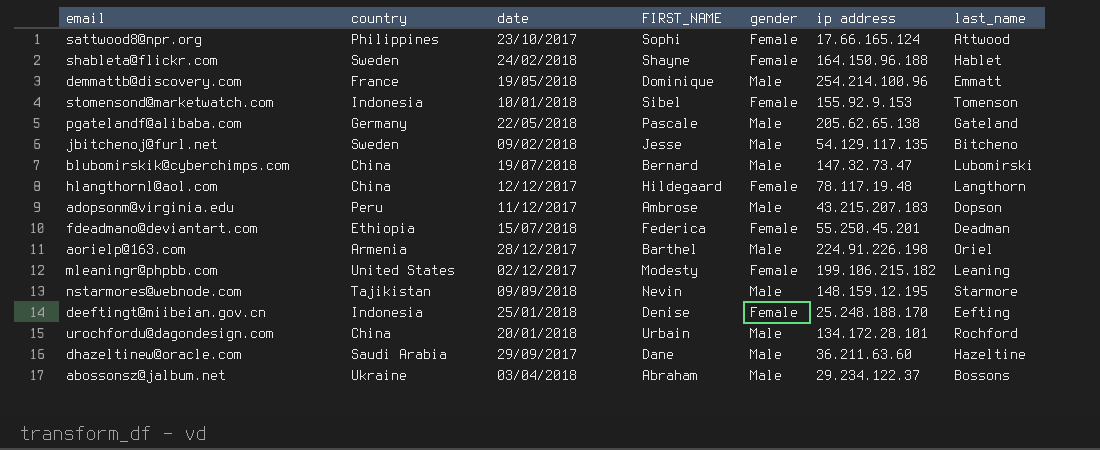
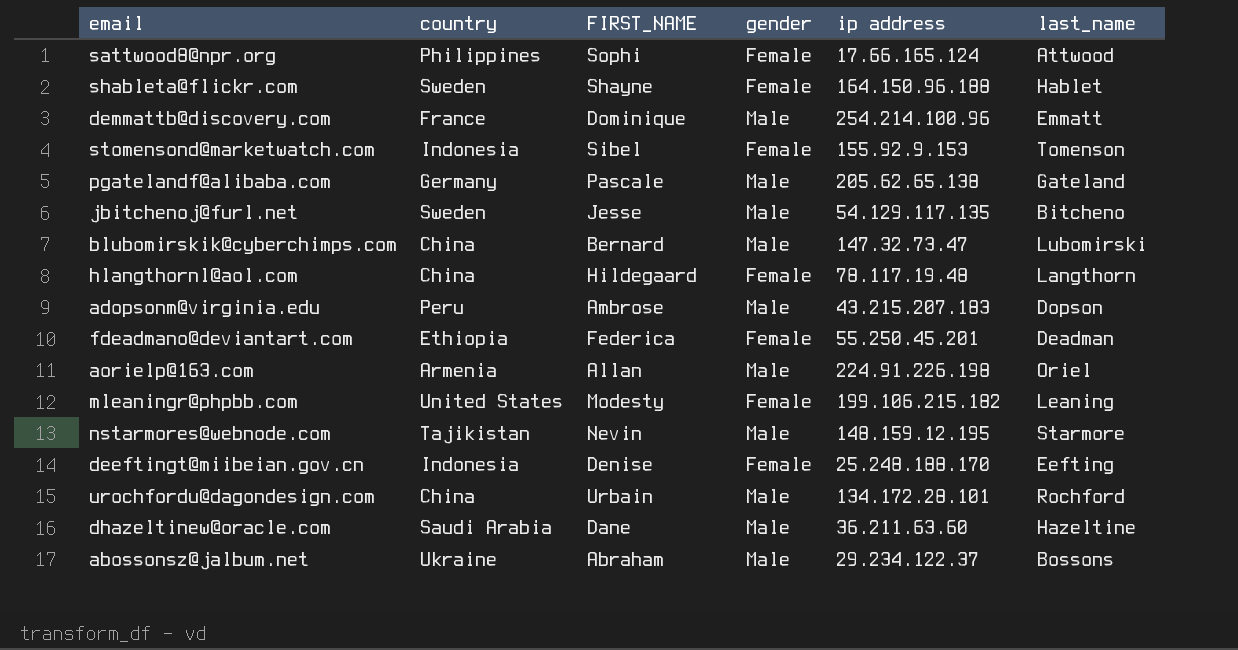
column date | position: 3 -> none
aorielp@163.com | FIRST_NAME: Barthel -> Allan

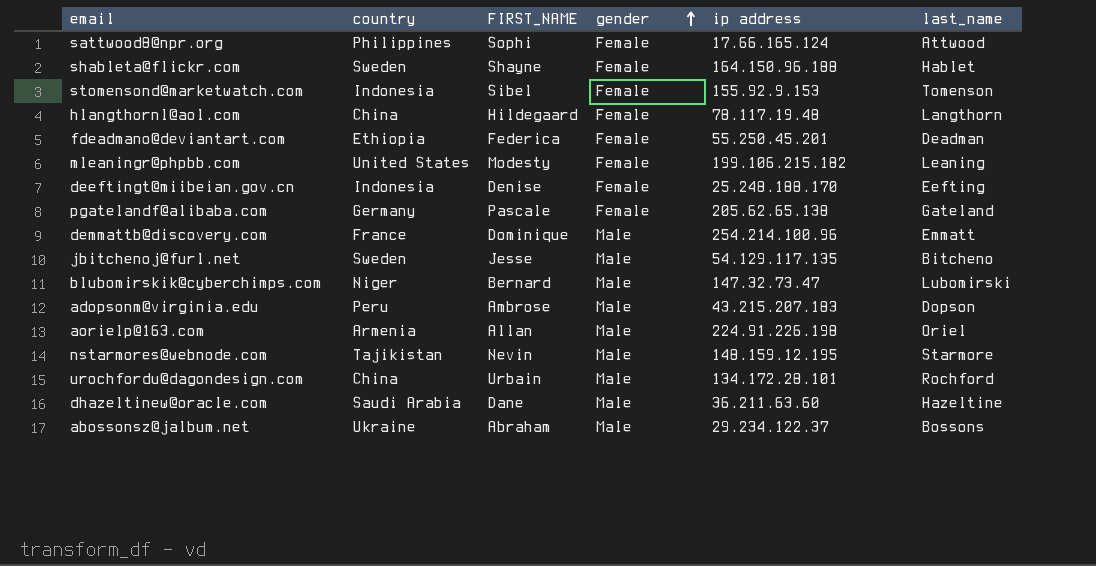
row order: none -> gender ascending
pgatelandf@alibaba.com | gender: Male -> Female
blubomirskik@cyberchimps.com | country: China -> Niger

